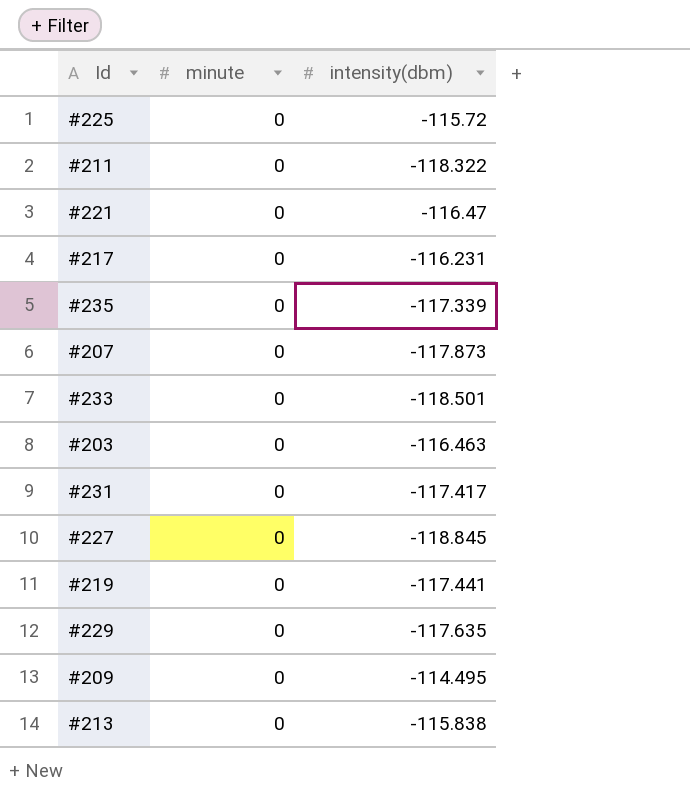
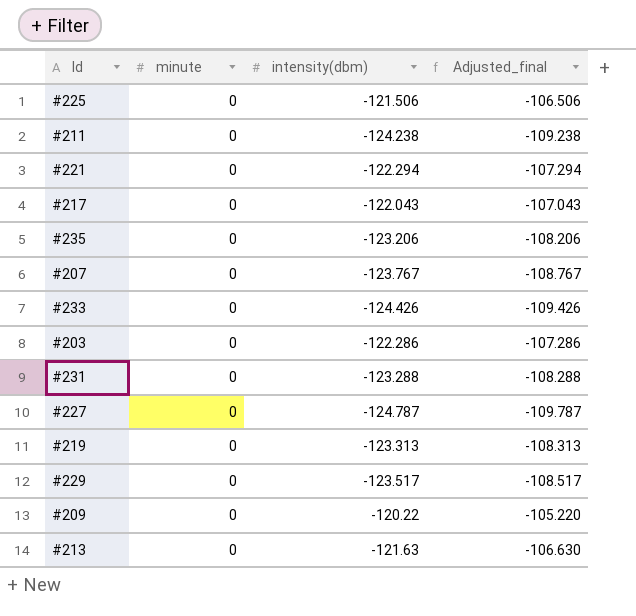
column Adjusted_final | formula: none -> [intensity(dbm)] + 15
#225 | intensity(dbm): -115.72 -> -121.506
#211 | intensity(dbm): -118.322 -> -124.238
#221 | intensity(dbm): -116.47 -> -122.294
#217 | intensity(dbm): -116.231 -> -122.043
#235 | intensity(dbm): -117.339 -> -123.206
#207 | intensity(dbm): -117.873 -> -123.767
#233 | intensity(dbm): -118.501 -> -124.426
#203 | intensity(dbm): -116.463 -> -122.286
#231 | intensity(dbm): -117.417 -> -123.288
#227 | intensity(dbm): -118.845 -> -124.787
#219 | intensity(dbm): -117.441 -> -123.313
#229 | intensity(dbm): -117.635 -> -123.517
#209 | intensity(dbm): -114.495 -> -120.22
#213 | intensity(dbm): -115.838 -> -121.63

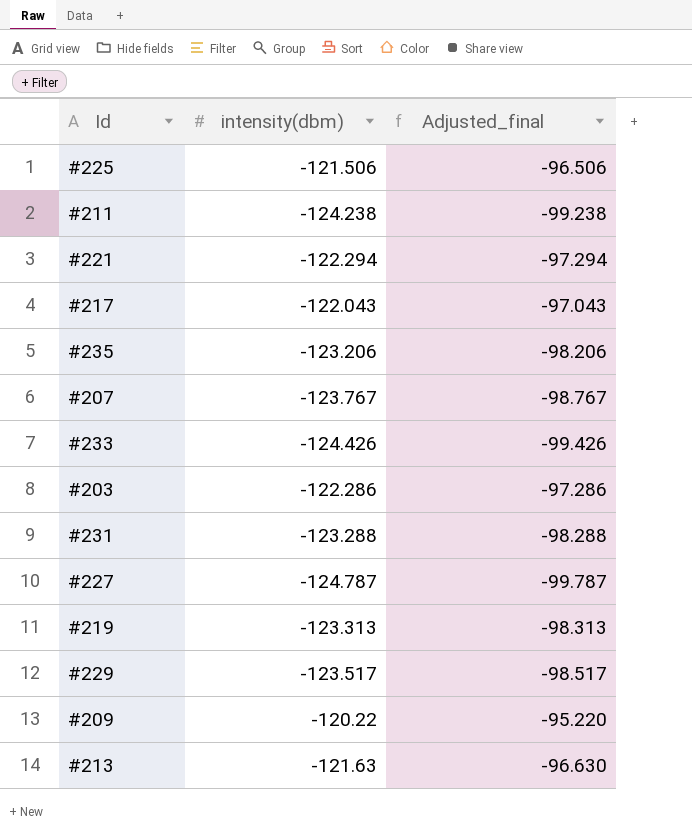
column minute | position: 2 -> none
column Adjusted_final | formula: [intensity(dbm)] + 15 -> [intensity(dbm)] + 25

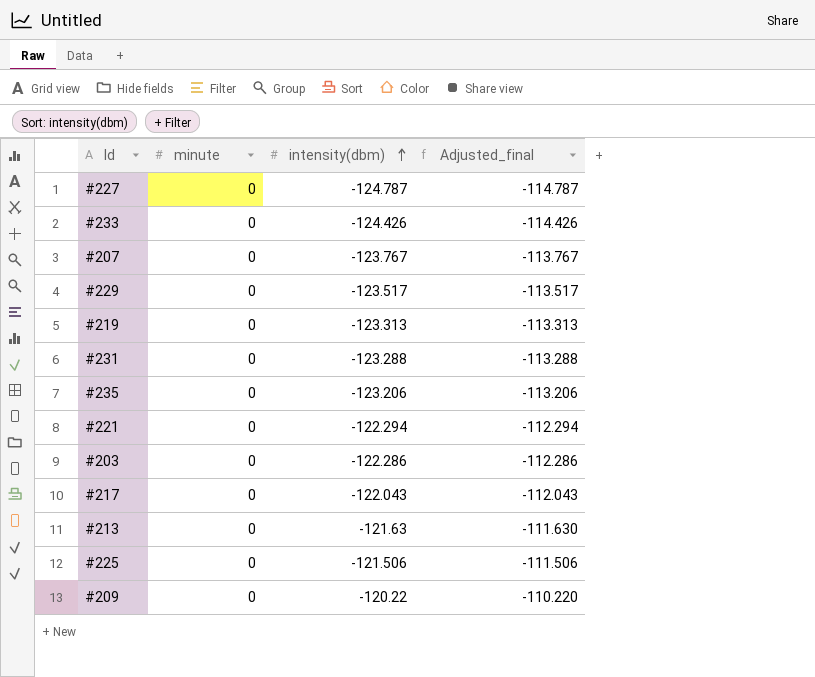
row order: none -> intensity(dbm) ascending
column minute | position: none -> 2
column Adjusted_final | formula: [intensity(dbm)] + 25 -> [intensity(dbm)] + 10
row #211: -124.238 | -99.238 -> none

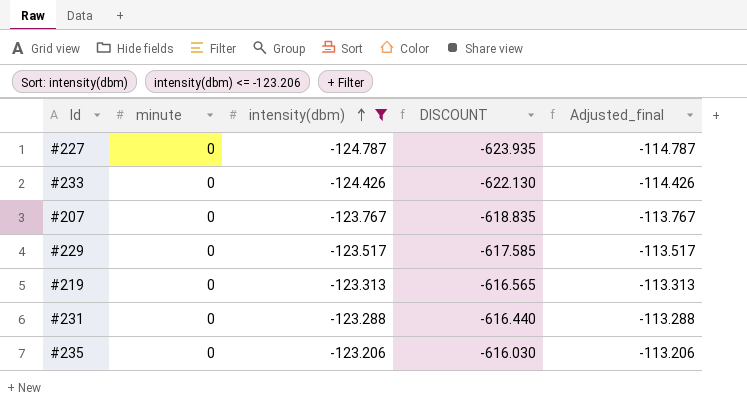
filter: none -> intensity(dbm) <= -123.206
column DISCOUNT | formula: none -> [intensity(dbm)] * 5

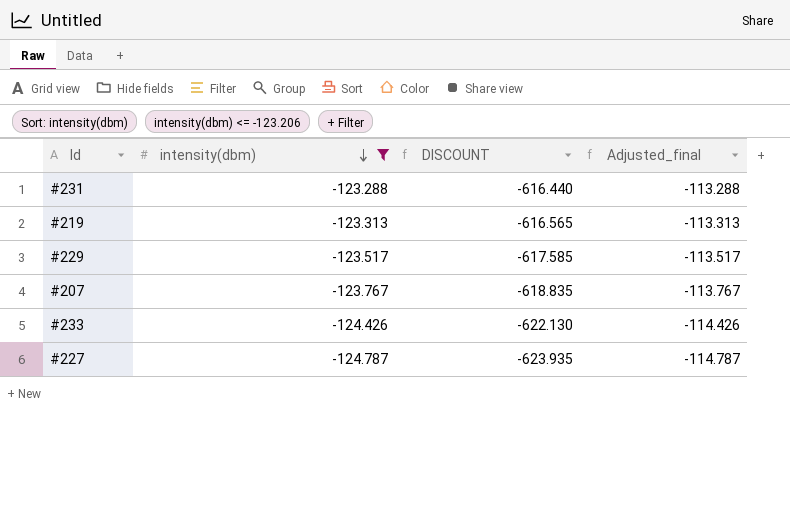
row order: intensity(dbm) ascending -> intensity(dbm) descending
column minute | position: 2 -> none
row #235: 0 | -123.206 | -616.030 | -113.206 -> none

